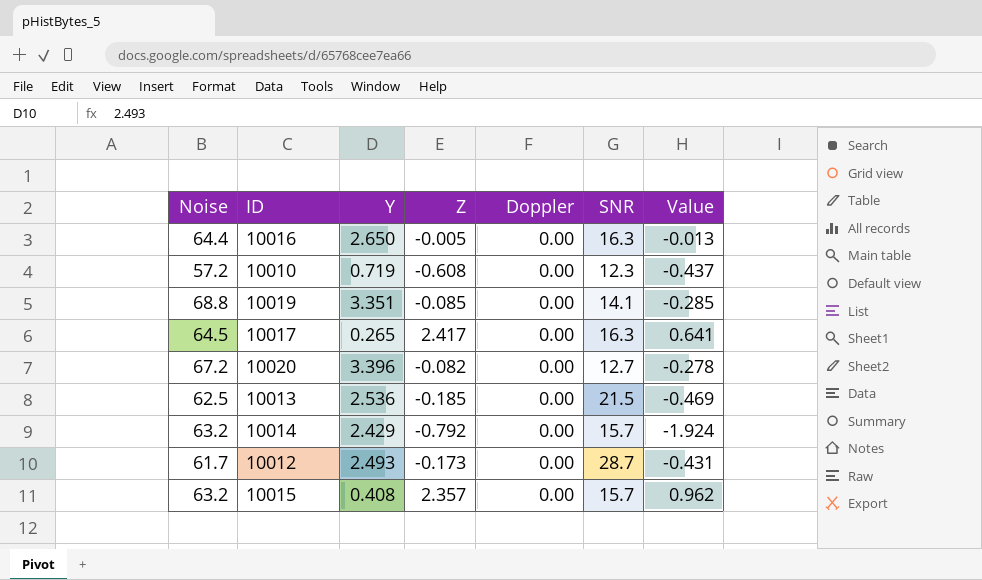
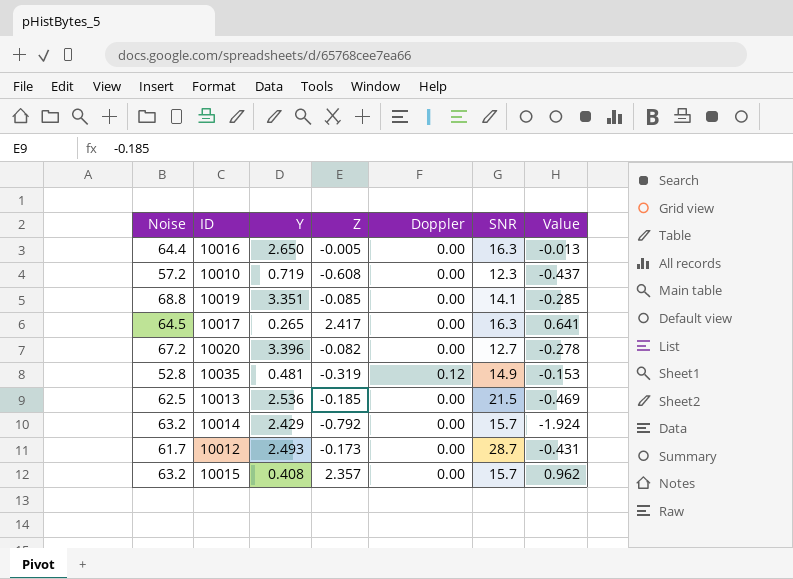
row 10035: none -> 52.8 | 0.481 | -0.319 | 0.12 | 14.9 | -0.153

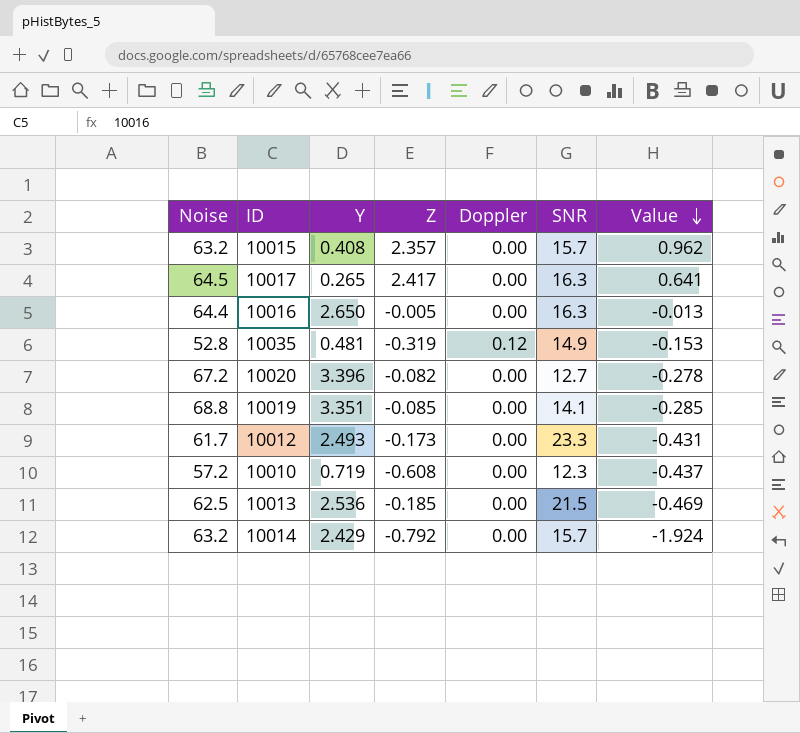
row order: none -> Value descending
10012 | SNR: 28.7 -> 23.3

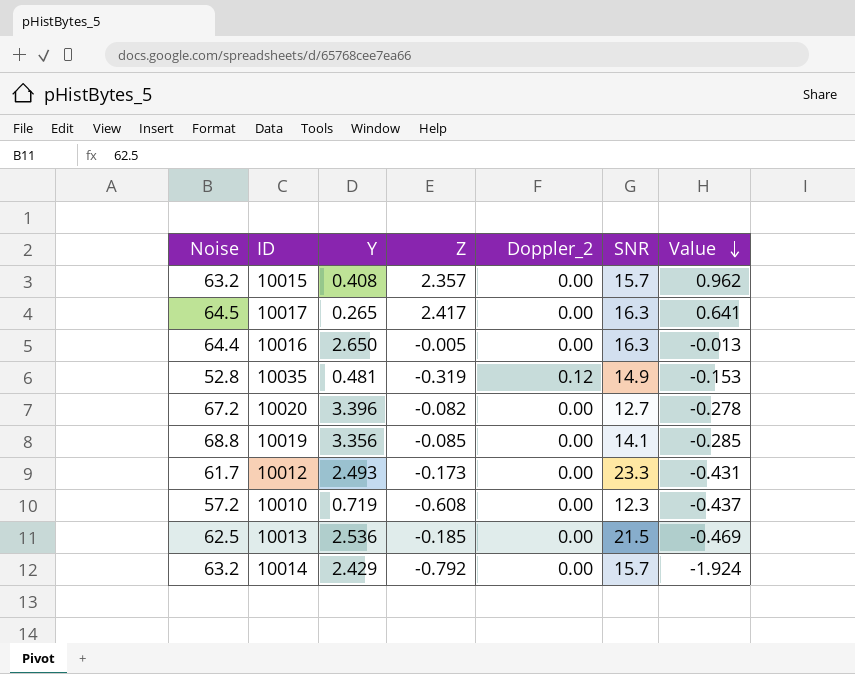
column name: Doppler -> Doppler_2
10019 | Y: 3.351 -> 3.356

